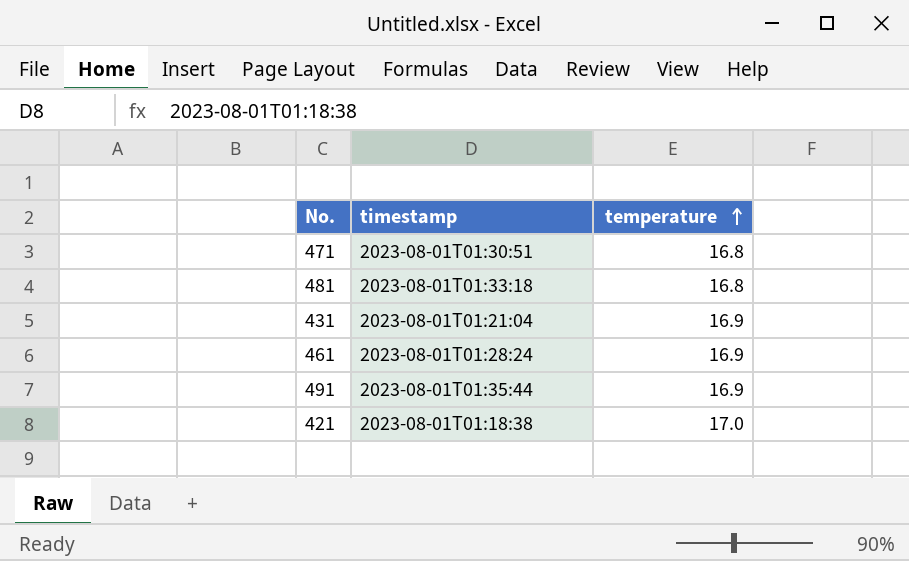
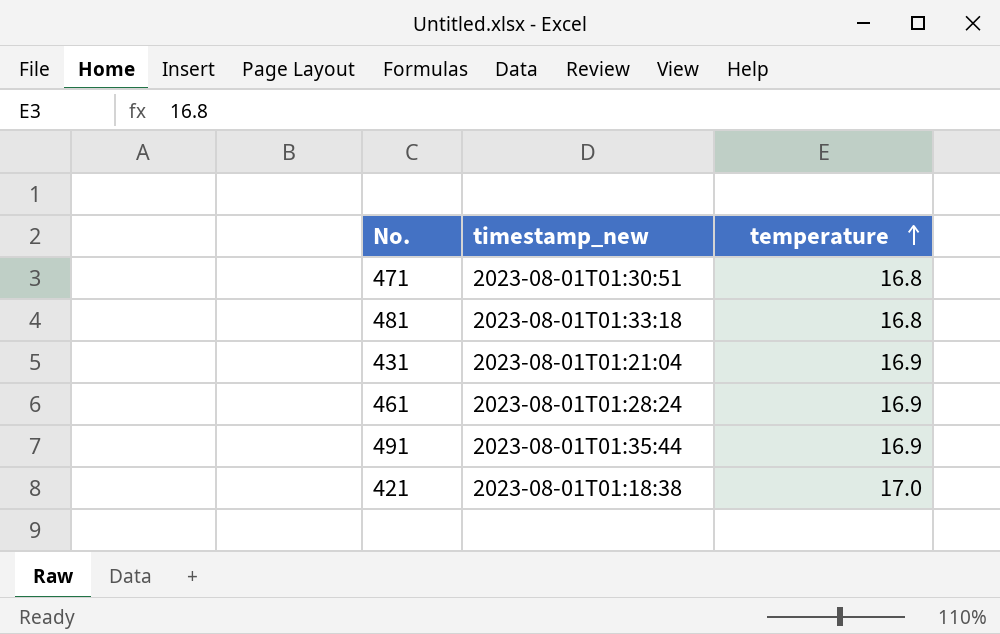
column name: timestamp -> timestamp_new

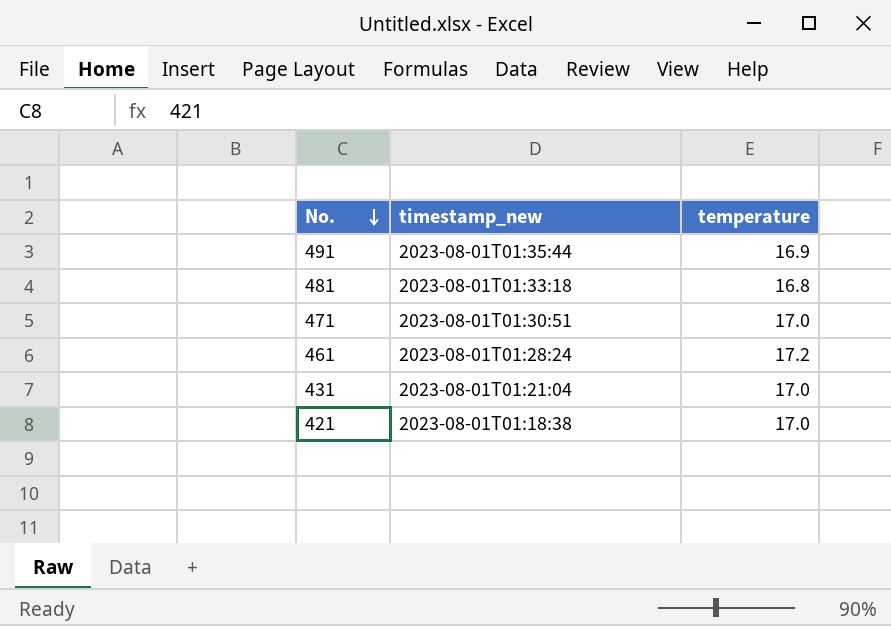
row order: temperature ascending -> No. descending
471 | temperature: 16.8 -> 17.0
461 | temperature: 16.9 -> 17.2
431 | temperature: 16.9 -> 17.0

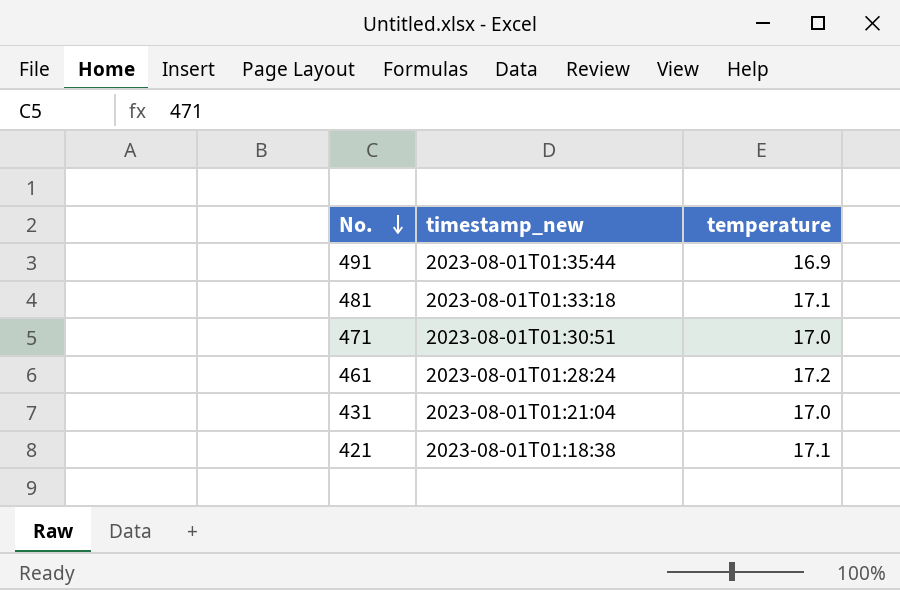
481 | temperature: 16.8 -> 17.1
421 | temperature: 17.0 -> 17.1

